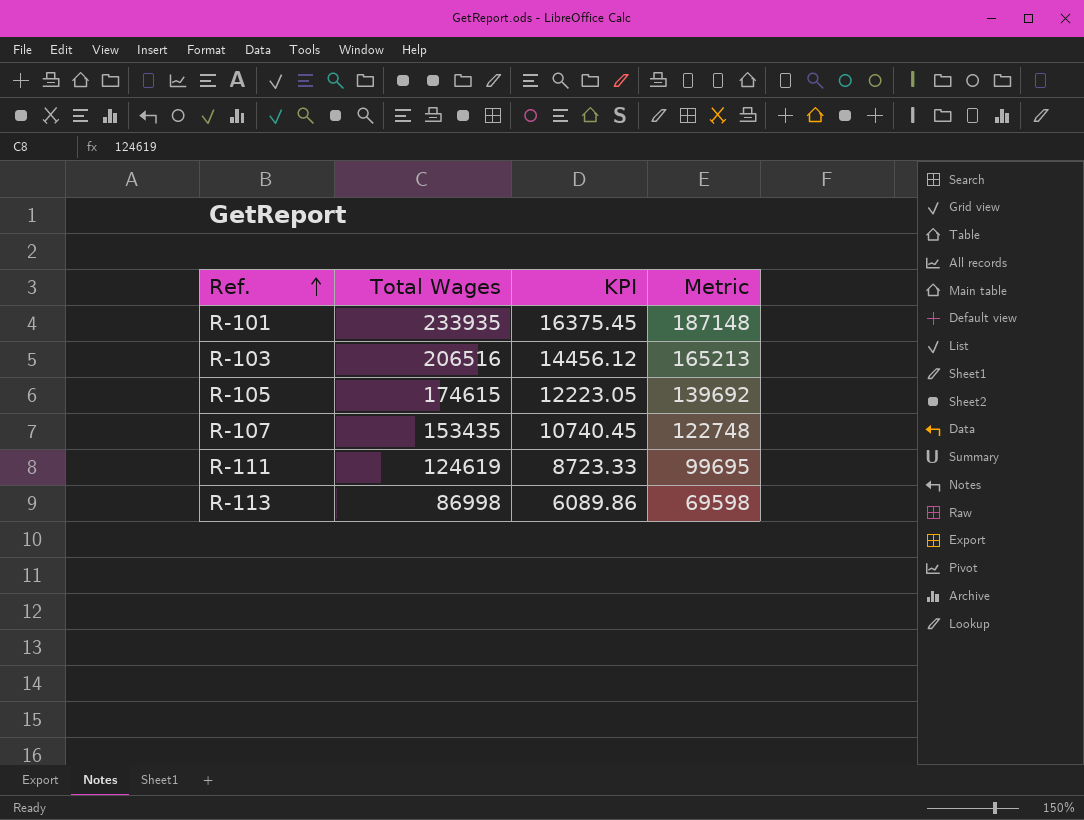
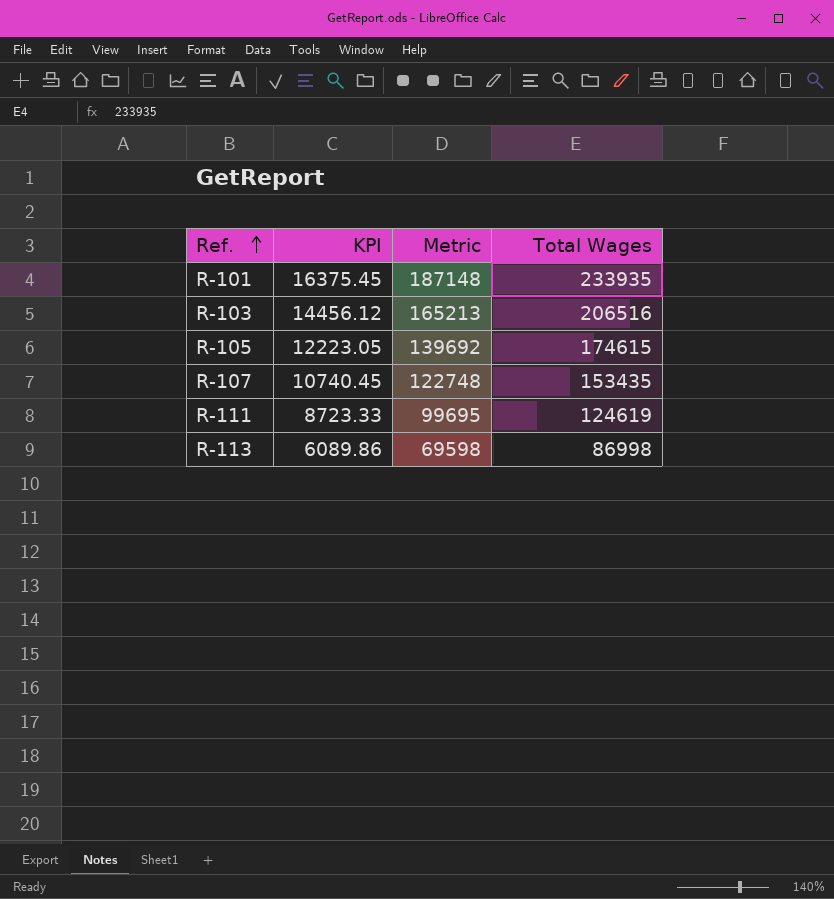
column Total Wages | position: 2 -> 4

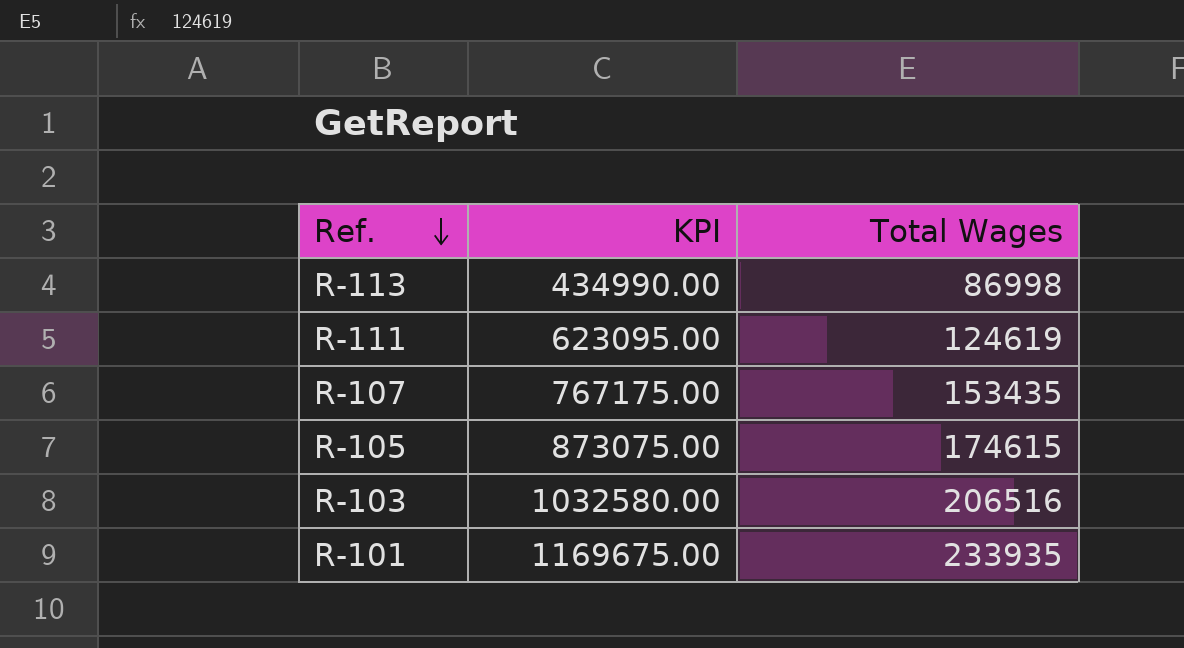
row order: Ref. ascending -> Ref. descending
column Metric | formula: [Total Wages] * 0.8 -> none
column KPI | formula: [Total Wages] * 0.07 -> [Total Wages] * 5

